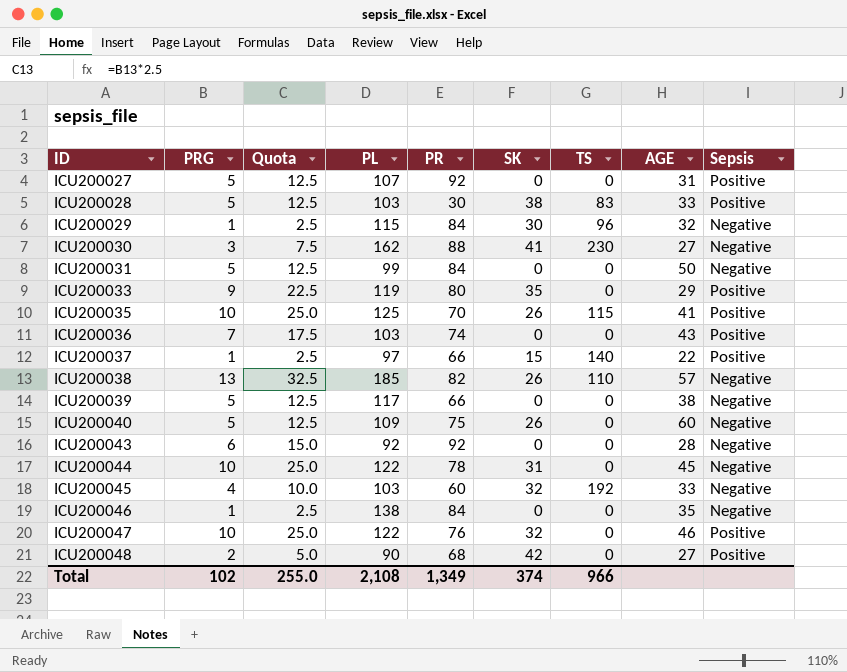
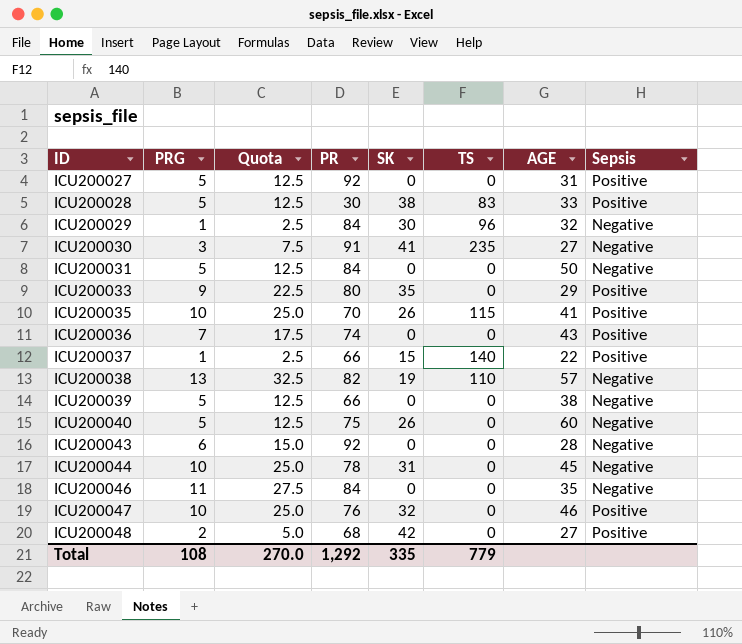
column PL | position: 4 -> none
row ICU200045: 4 | 10.0 | 103 | 60 | 32 | 192 | 33 | Negative -> none
ICU200030 | PR: 88 -> 91
ICU200030 | TS: 230 -> 235
ICU200038 | SK: 26 -> 19
ICU200046 | PRG: 1 -> 11
ICU200046 | Quota: 2.5 -> 27.5
Total | PRG: 102 -> 108
Total | Quota: 255.0 -> 270.0
Total | PR: 1,349 -> 1,292
Total | SK: 374 -> 335
Total | TS: 966 -> 779

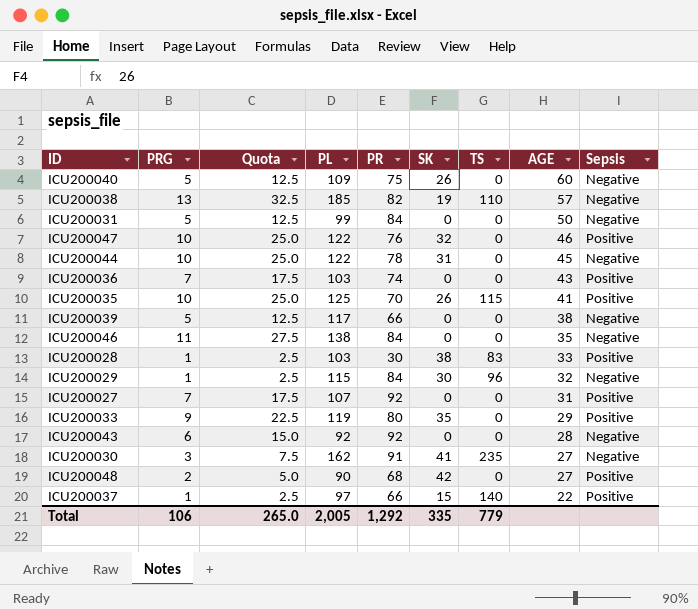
row order: ID ascending -> AGE descending
column PL | position: none -> 4
ICU200028 | PRG: 5 -> 1
ICU200028 | Quota: 12.5 -> 2.5
ICU200027 | PRG: 5 -> 7
ICU200027 | Quota: 12.5 -> 17.5
Total | PRG: 108 -> 106
Total | Quota: 270.0 -> 265.0

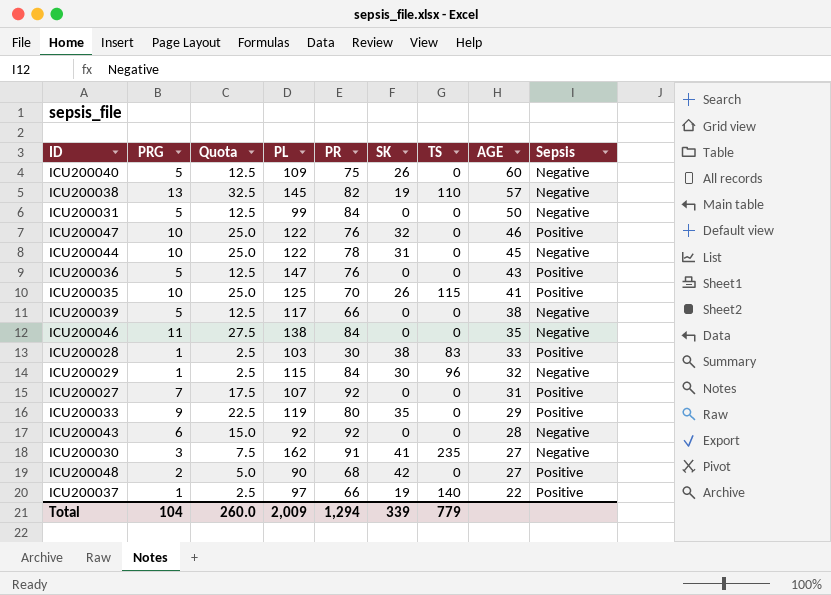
ICU200038 | PL: 185 -> 145
ICU200036 | PRG: 7 -> 5
ICU200036 | Quota: 17.5 -> 12.5
ICU200036 | PL: 103 -> 147
ICU200036 | PR: 74 -> 76
ICU200037 | SK: 15 -> 19
Total | PRG: 106 -> 104
Total | Quota: 265.0 -> 260.0
Total | PL: 2,005 -> 2,009
Total | PR: 1,292 -> 1,294
Total | SK: 335 -> 339

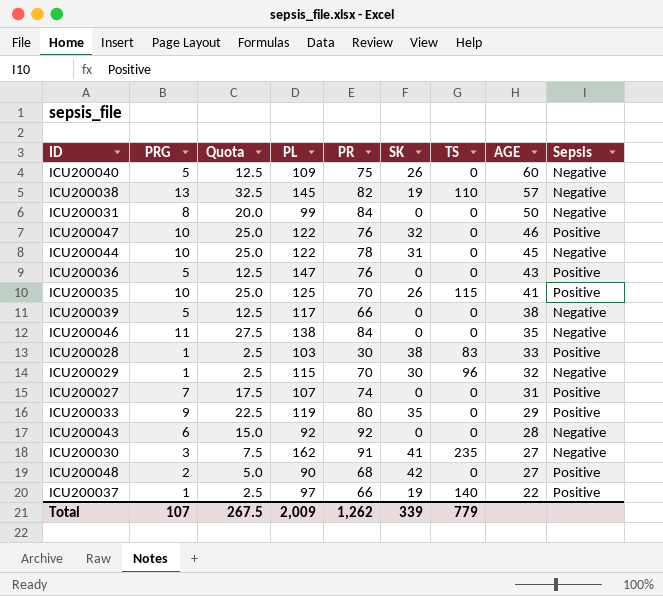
ICU200031 | PRG: 5 -> 8
ICU200031 | Quota: 12.5 -> 20.0
ICU200029 | PR: 84 -> 70
ICU200027 | PR: 92 -> 74
Total | PRG: 104 -> 107
Total | Quota: 260.0 -> 267.5
Total | PR: 1,294 -> 1,262

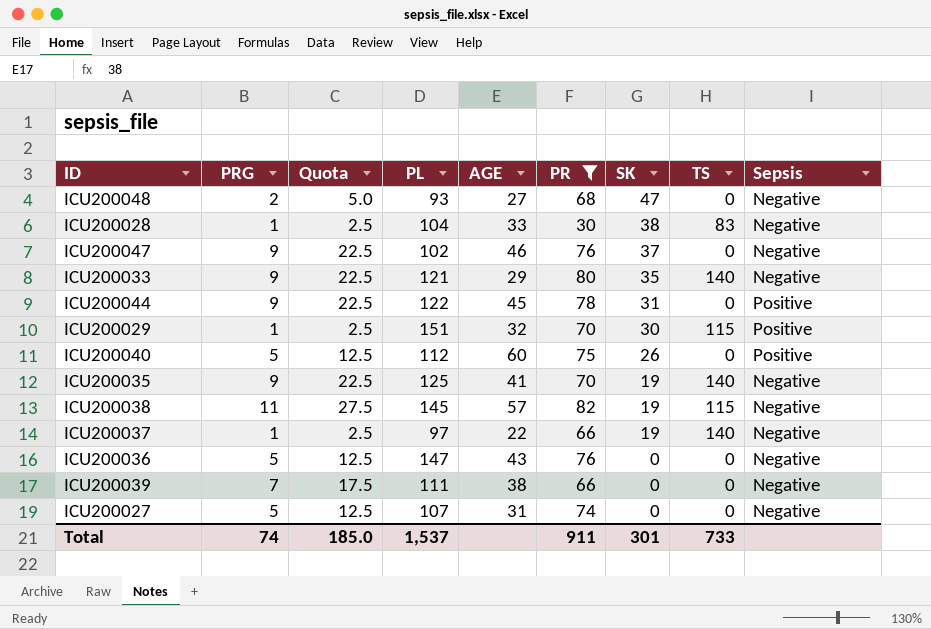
filter: none -> PR <= 82
row order: AGE descending -> SK descending
column AGE | position: 8 -> 5
ICU200048 | PL: 90 -> 93
ICU200048 | SK: 42 -> 47
ICU200048 | Sepsis: Positive -> Negative
ICU200028 | PL: 103 -> 104
ICU200028 | Sepsis: Positive -> Negative
ICU200047 | PRG: 10 -> 9
ICU200047 | Quota: 25.0 -> 22.5
ICU200047 | PL: 122 -> 102
ICU200047 | SK: 32 -> 37
ICU200047 | Sepsis: Positive -> Negative
ICU200033 | PL: 119 -> 121
ICU200033 | TS: 0 -> 140
ICU200033 | Sepsis: Positive -> Negative
ICU200044 | PRG: 10 -> 9
ICU200044 | Quota: 25.0 -> 22.5
ICU200044 | Sepsis: Negative -> Positive
ICU200029 | PL: 115 -> 151
ICU200029 | TS: 96 -> 115
ICU200029 | Sepsis: Negative -> Positive
ICU200040 | PL: 109 -> 112
ICU200040 | Sepsis: Negative -> Positive
ICU200035 | PRG: 10 -> 9
ICU200035 | Quota: 25.0 -> 22.5
ICU200035 | SK: 26 -> 19
ICU200035 | TS: 115 -> 140
ICU200035 | Sepsis: Positive -> Negative
ICU200038 | PRG: 13 -> 11
ICU200038 | Quota: 32.5 -> 27.5
ICU200038 | TS: 110 -> 115
ICU200037 | Sepsis: Positive -> Negative
ICU200036 | Sepsis: Positive -> Negative
ICU200039 | PRG: 5 -> 7
ICU200039 | Quota: 12.5 -> 17.5
ICU200039 | PL: 117 -> 111
ICU200027 | PRG: 7 -> 5
ICU200027 | Quota: 17.5 -> 12.5
ICU200027 | Sepsis: Positive -> Negative
Total | PRG: 107 -> 74
Total | Quota: 267.5 -> 185.0
Total | PL: 2,009 -> 1,537
Total | PR: 1,262 -> 911
Total | SK: 339 -> 301
Total | TS: 779 -> 733

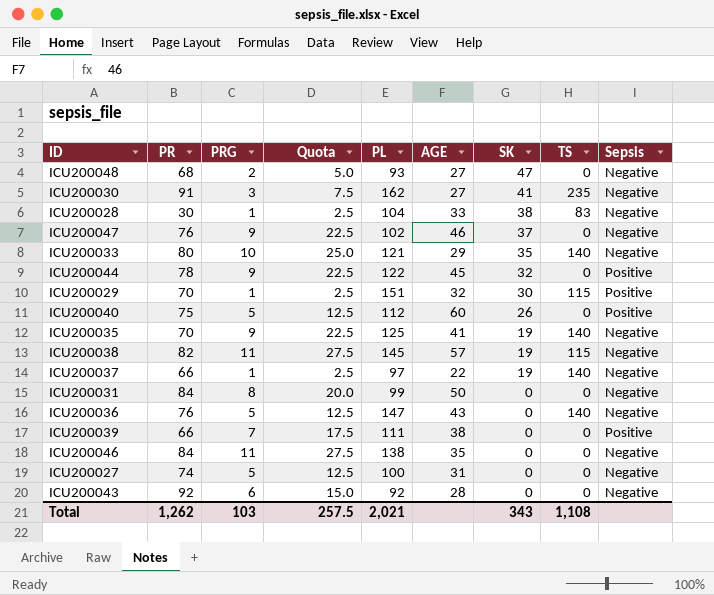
filter: PR <= 82 -> none
column PR | position: 6 -> 2
ICU200033 | PRG: 9 -> 10
ICU200033 | Quota: 22.5 -> 25.0
ICU200044 | SK: 31 -> 32
ICU200036 | TS: 0 -> 140
ICU200039 | Sepsis: Negative -> Positive
ICU200027 | PL: 107 -> 100
Total | PR: 911 -> 1,262
Total | PRG: 74 -> 103
Total | Quota: 185.0 -> 257.5
Total | PL: 1,537 -> 2,021
Total | SK: 301 -> 343
Total | TS: 733 -> 1,108

